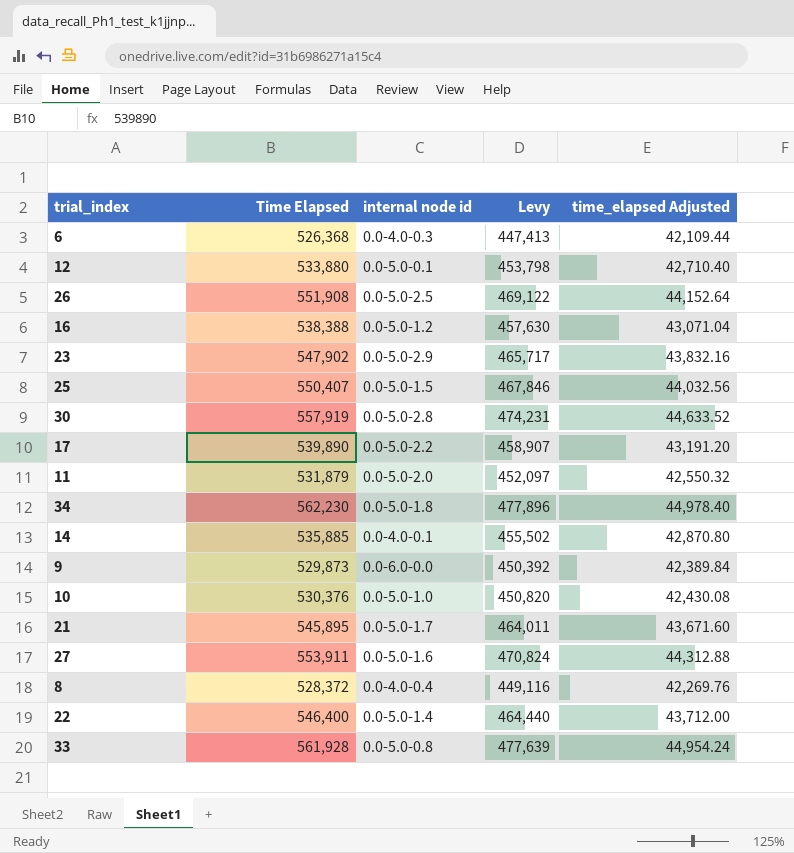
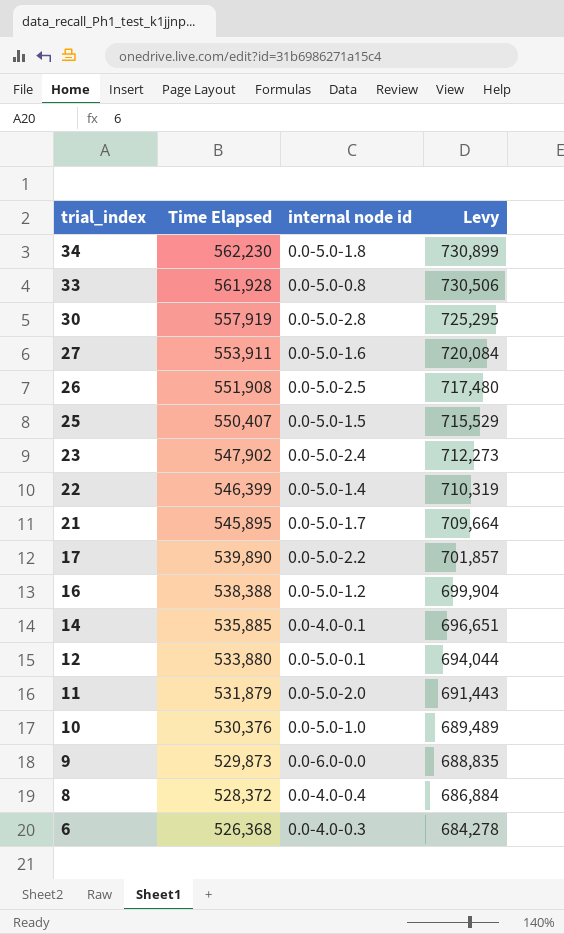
row order: none -> trial_index descending
column time_elapsed Adjusted | formula: [Time Elapsed] * 0.08 -> none
column Levy | formula: [Time Elapsed] * 0.85 -> [Time Elapsed] * 1.3
23 | internal node id: 0.0-5.0-2.9 -> 0.0-5.0-2.4
22 | Time Elapsed: 546,400 -> 546,399

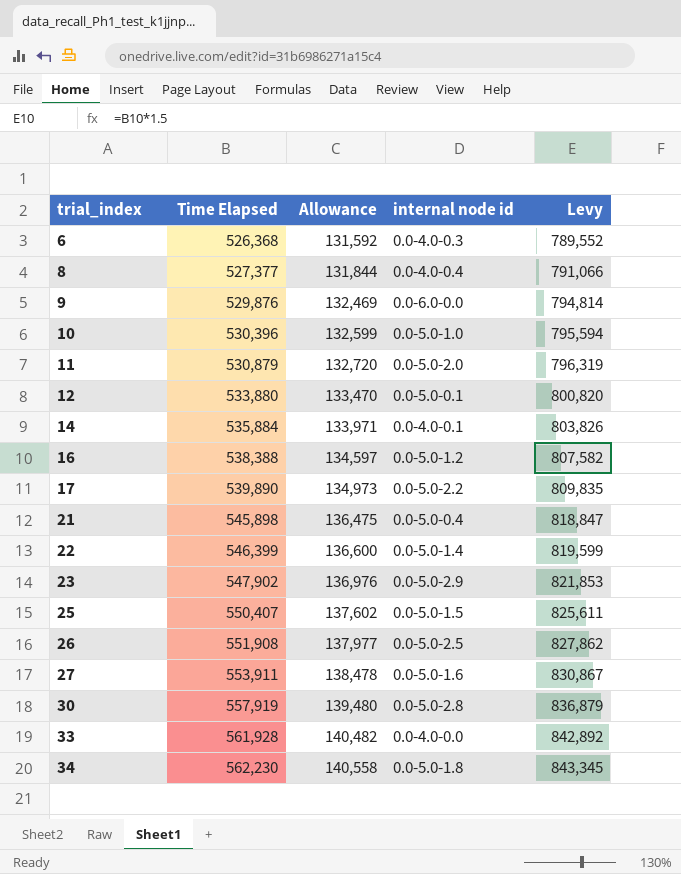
row order: trial_index descending -> trial_index ascending
column Allowance | formula: none -> [Time Elapsed] * 0.25
column Levy | formula: [Time Elapsed] * 1.3 -> [Time Elapsed] * 1.5
8 | Time Elapsed: 528,372 -> 527,377
9 | Time Elapsed: 529,873 -> 529,876
10 | Time Elapsed: 530,376 -> 530,396
11 | Time Elapsed: 531,879 -> 530,879
14 | Time Elapsed: 535,885 -> 535,884
21 | Time Elapsed: 545,895 -> 545,898
21 | internal node id: 0.0-5.0-1.7 -> 0.0-5.0-0.4
23 | internal node id: 0.0-5.0-2.4 -> 0.0-5.0-2.9
33 | internal node id: 0.0-5.0-0.8 -> 0.0-4.0-0.0

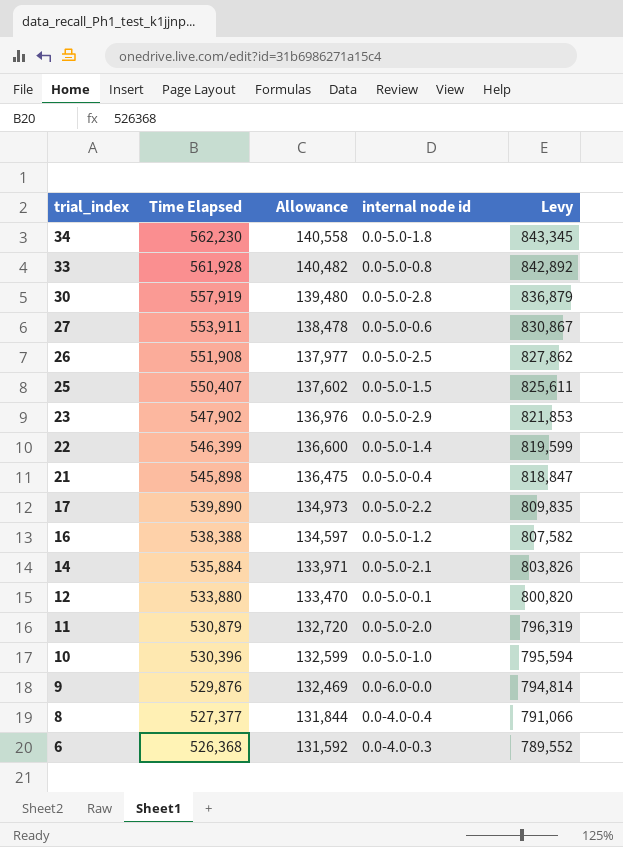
row order: trial_index ascending -> trial_index descending
33 | internal node id: 0.0-4.0-0.0 -> 0.0-5.0-0.8
27 | internal node id: 0.0-5.0-1.6 -> 0.0-5.0-0.6
14 | internal node id: 0.0-4.0-0.1 -> 0.0-5.0-2.1

